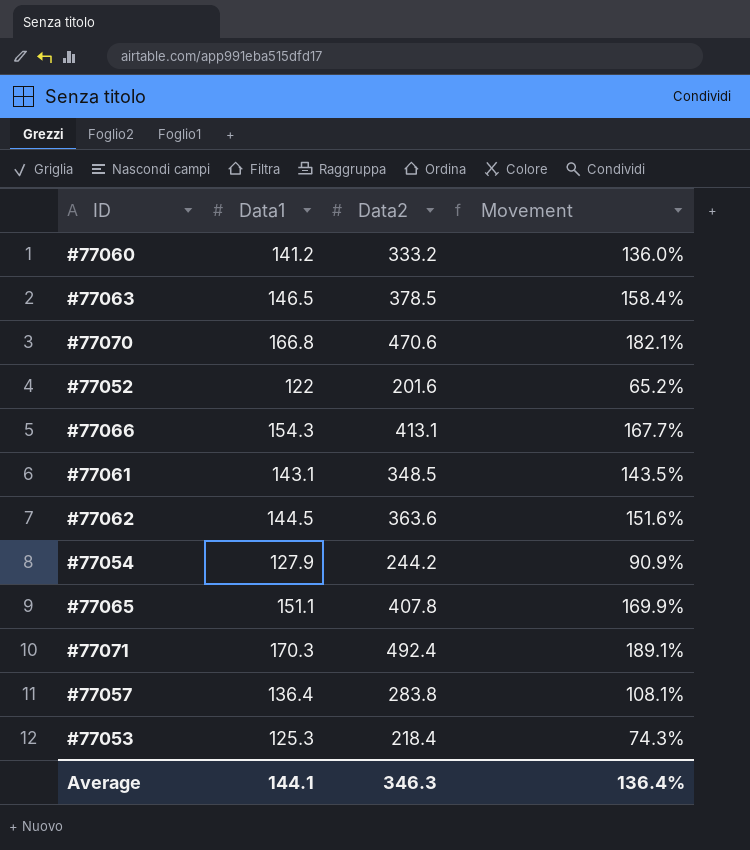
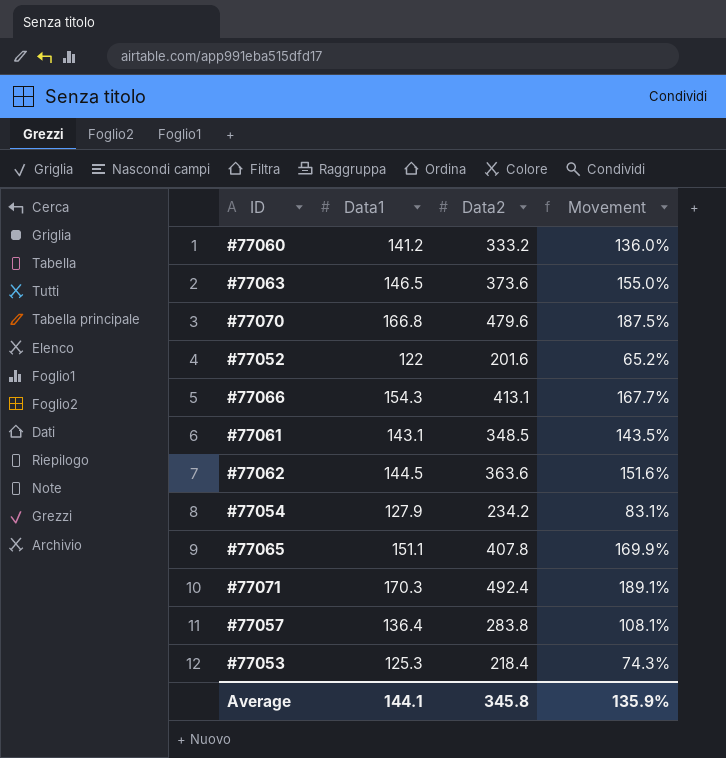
#77063 | Data2: 378.5 -> 373.6
#77063 | Movement: 158.4% -> 155.0%
#77070 | Data2: 470.6 -> 479.6
#77070 | Movement: 182.1% -> 187.5%
#77054 | Data2: 244.2 -> 234.2
#77054 | Movement: 90.9% -> 83.1%
Average | Data2: 346.3 -> 345.8
Average | Movement: 136.4% -> 135.9%

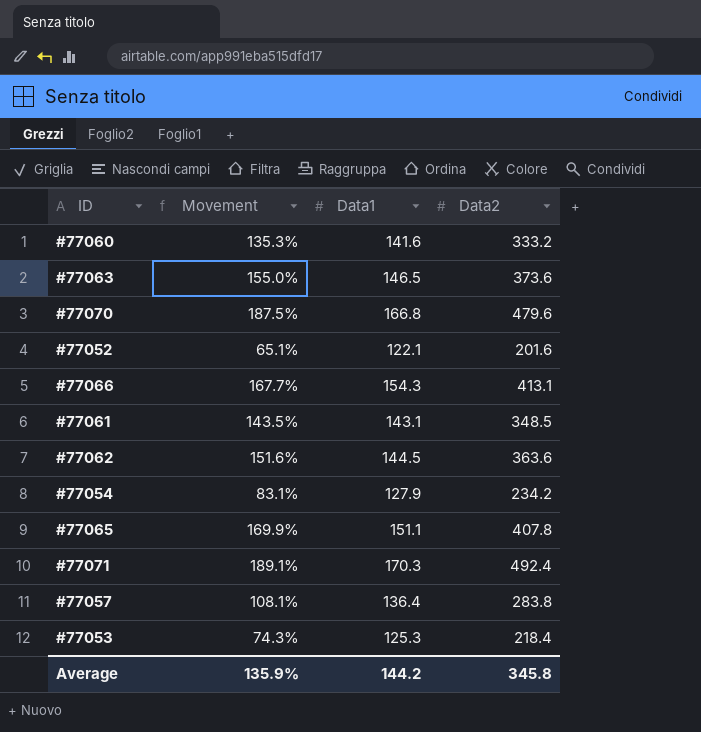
column Movement | position: 4 -> 2
#77060 | Movement: 136.0% -> 135.3%
#77060 | Data1: 141.2 -> 141.6
#77052 | Movement: 65.2% -> 65.1%
#77052 | Data1: 122 -> 122.1
Average | Data1: 144.1 -> 144.2

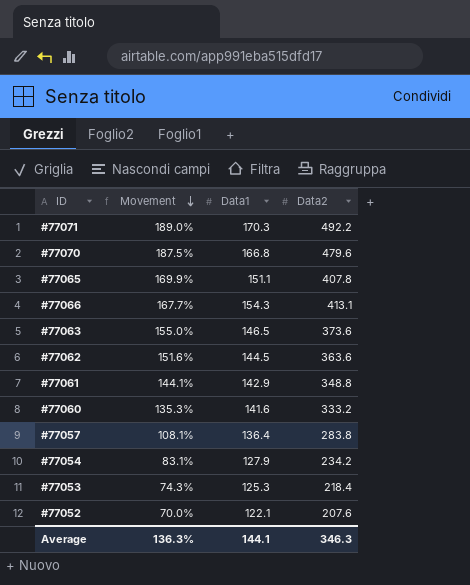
row order: none -> Movement descending
#77071 | Movement: 189.1% -> 189.0%
#77071 | Data2: 492.4 -> 492.2
#77061 | Movement: 143.5% -> 144.1%
#77061 | Data1: 143.1 -> 142.9
#77061 | Data2: 348.5 -> 348.8
#77052 | Movement: 65.1% -> 70.0%
#77052 | Data2: 201.6 -> 207.6
Average | Movement: 135.9% -> 136.3%
Average | Data1: 144.2 -> 144.1
Average | Data2: 345.8 -> 346.3

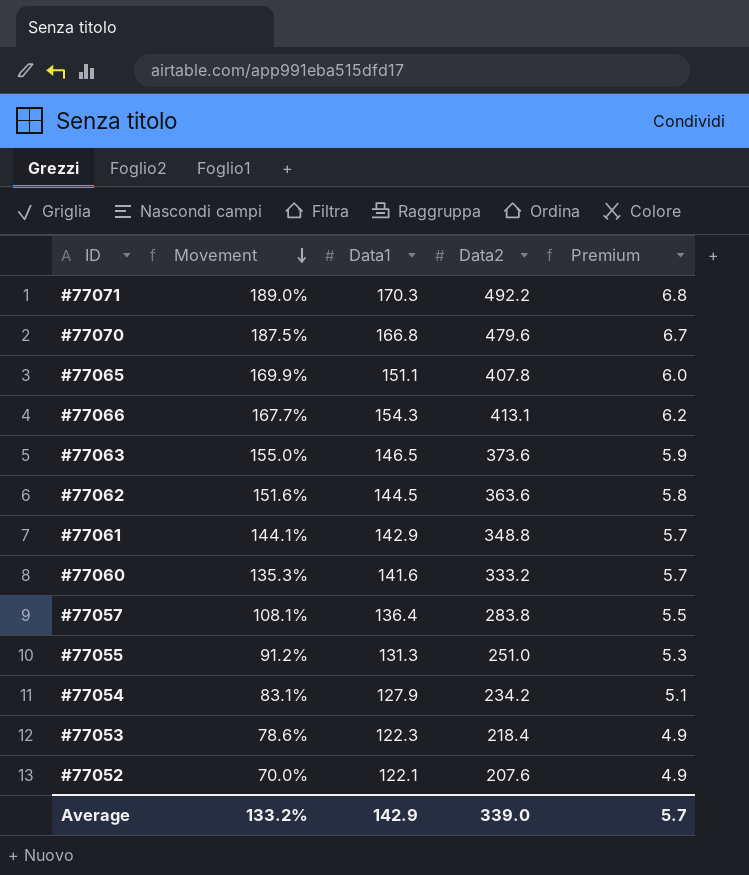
column Premium | formula: none -> [Data1] * 0.04
row #77055: none -> 91.2% | 131.3 | 251.0 | 5.3
#77053 | Movement: 74.3% -> 78.6%
#77053 | Data1: 125.3 -> 122.3
Average | Movement: 136.3% -> 133.2%
Average | Data1: 144.1 -> 142.9
Average | Data2: 346.3 -> 339.0

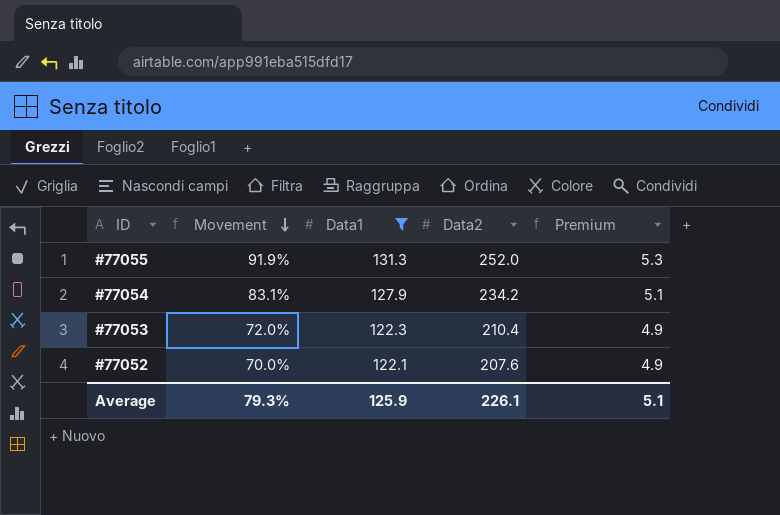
filter: none -> Data1 <= 131.3
#77055 | Movement: 91.2% -> 91.9%
#77055 | Data2: 251.0 -> 252.0
#77053 | Movement: 78.6% -> 72.0%
#77053 | Data2: 218.4 -> 210.4
Average | Movement: 133.2% -> 79.3%
Average | Data1: 142.9 -> 125.9
Average | Data2: 339.0 -> 226.1
Average | Premium: 5.7 -> 5.1

